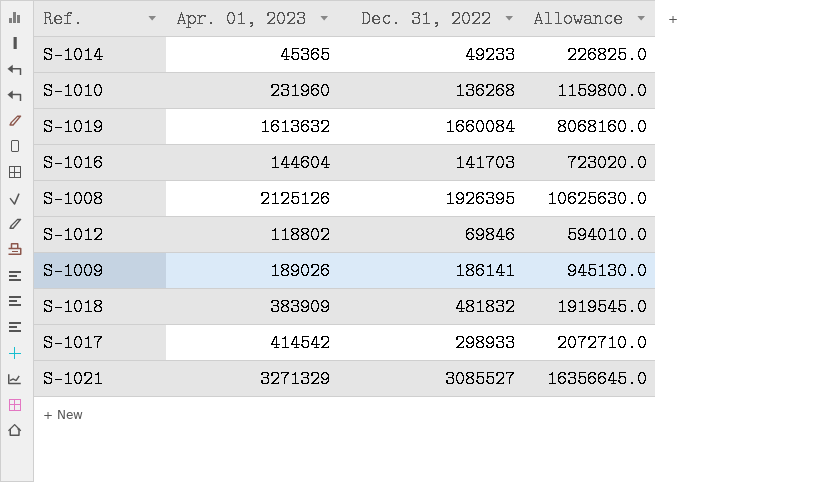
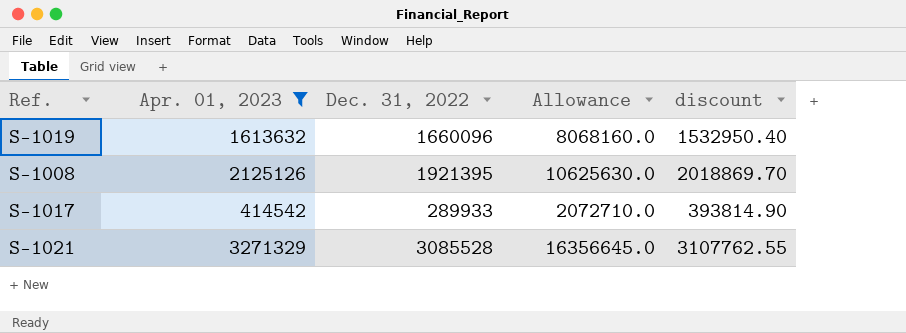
filter: none -> Apr. 01, 2023 >= 414542
column discount | formula: none -> [Apr. 01, 2023] * 0.95
S-1019 | Dec. 31, 2022: 1660084 -> 1660096
S-1008 | Dec. 31, 2022: 1926395 -> 1921395
S-1017 | Dec. 31, 2022: 298933 -> 289933
S-1021 | Dec. 31, 2022: 3085527 -> 3085528

